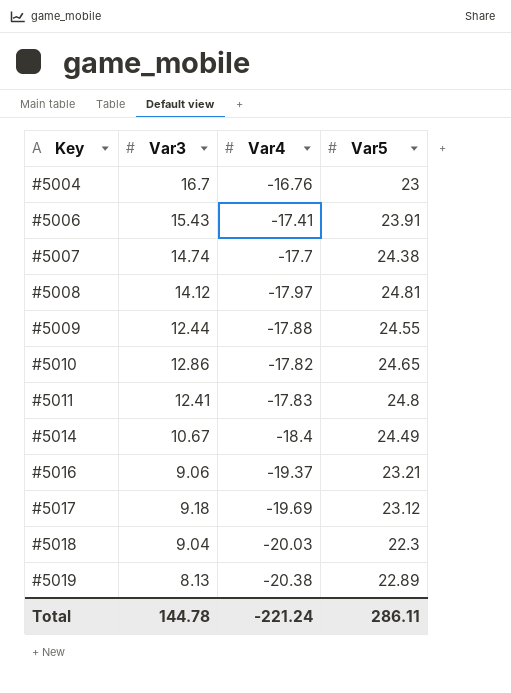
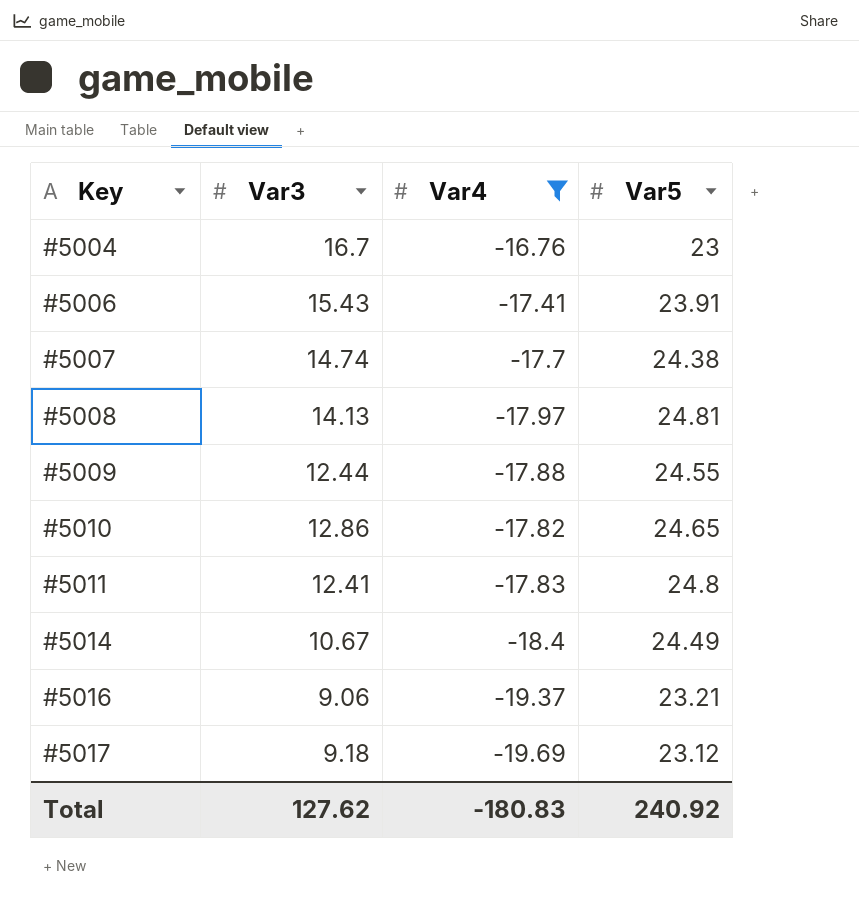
filter: none -> Var4 >= -19.69
#5008 | Var3: 14.12 -> 14.13
Total | Var3: 144.78 -> 127.62
Total | Var4: -221.24 -> -180.83
Total | Var5: 286.11 -> 240.92

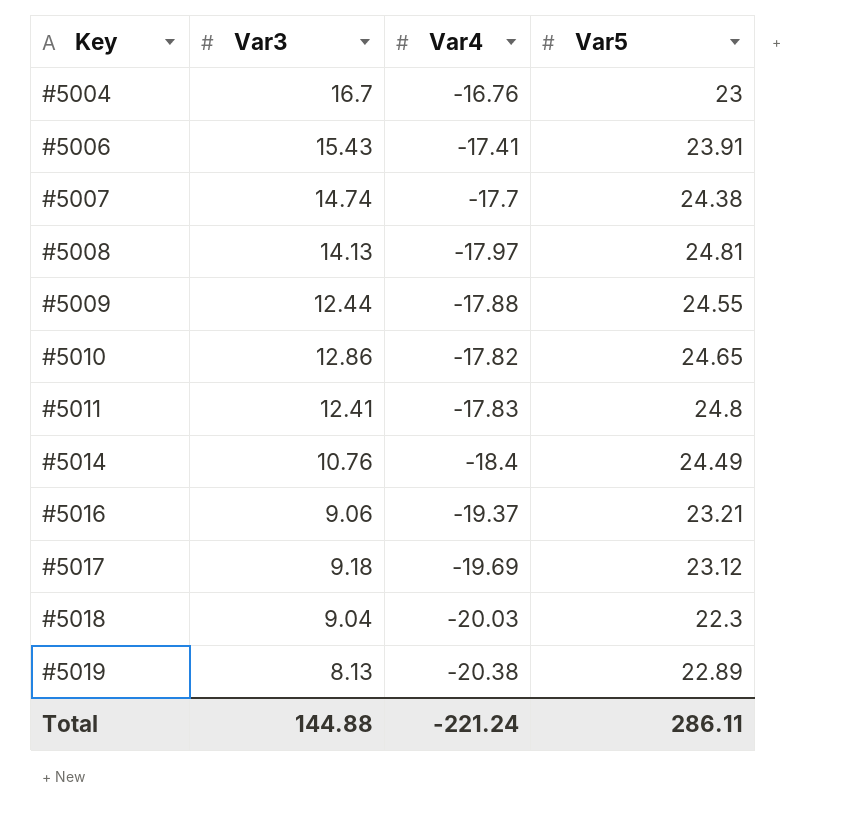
filter: Var4 >= -19.69 -> none
#5014 | Var3: 10.67 -> 10.76
Total | Var3: 127.62 -> 144.88
Total | Var4: -180.83 -> -221.24
Total | Var5: 240.92 -> 286.11

